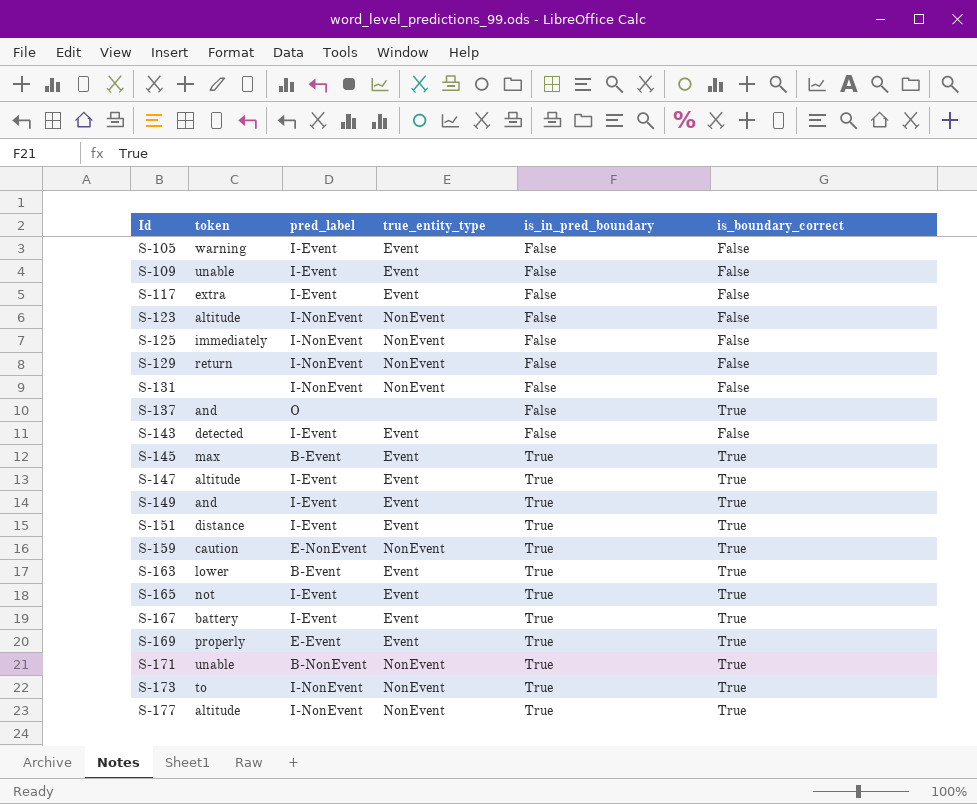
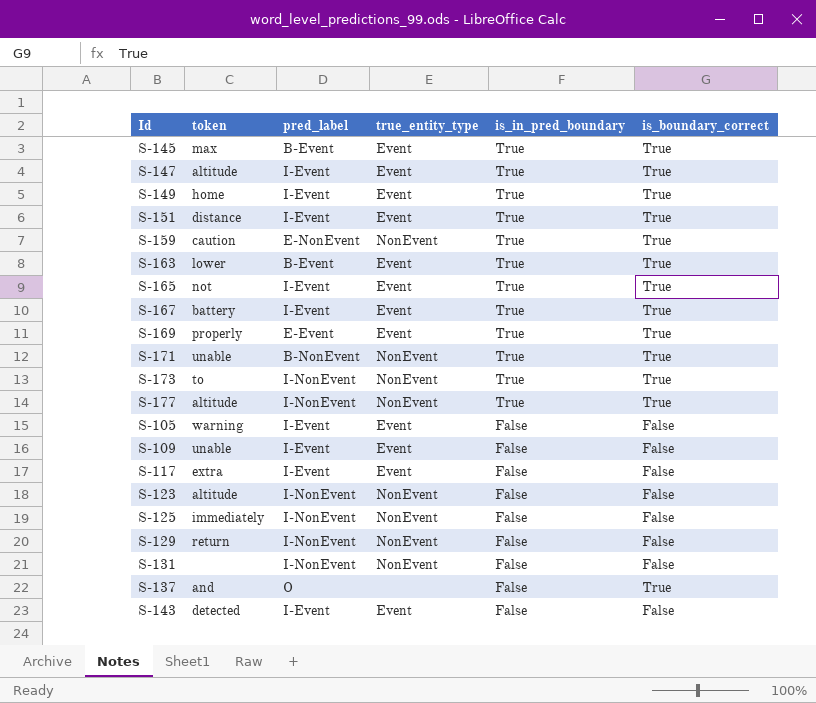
row order: Id ascending -> is_in_pred_boundary descending
S-149 | token: and -> home

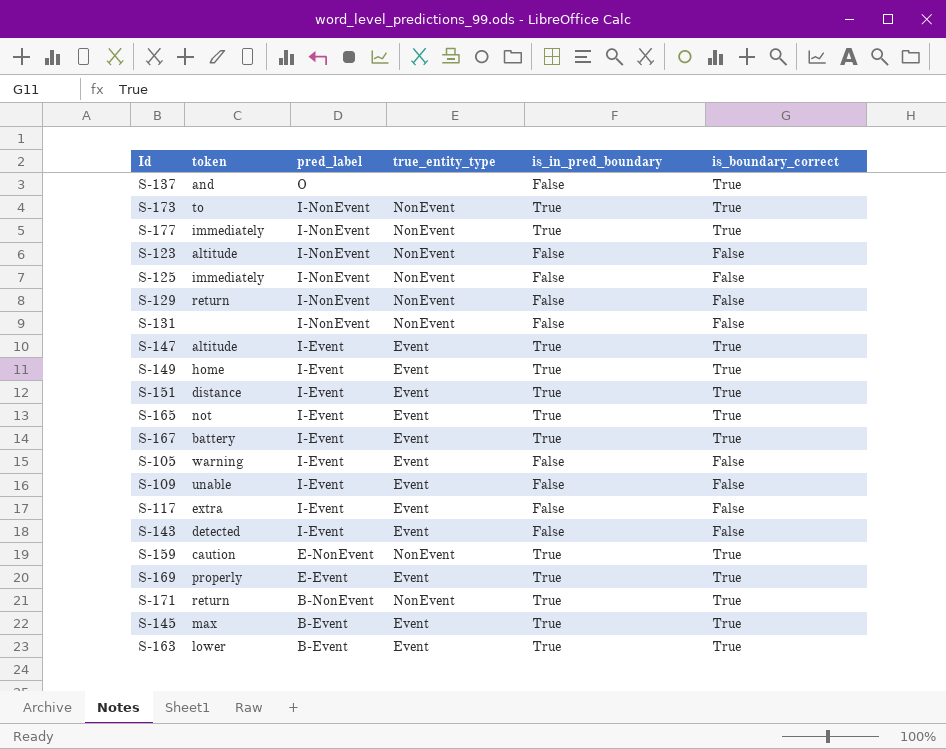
row order: is_in_pred_boundary descending -> pred_label descending
S-177 | token: altitude -> immediately
S-171 | token: unable -> return

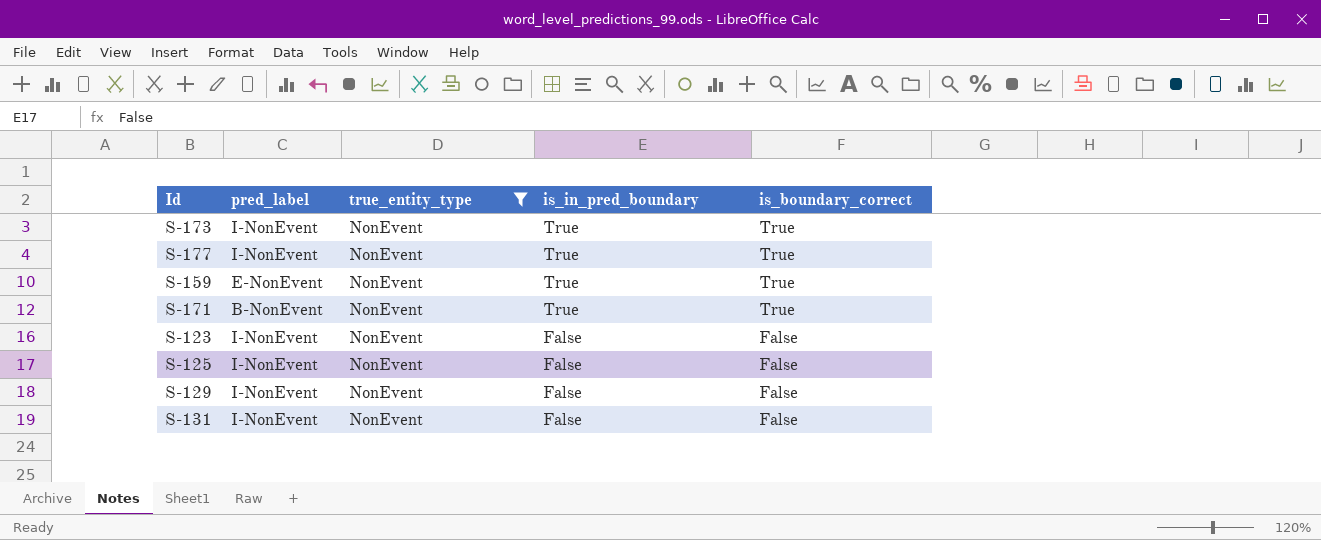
filter: none -> true_entity_type = NonEvent
row order: pred_label descending -> is_in_pred_boundary descending
column token | position: 2 -> none

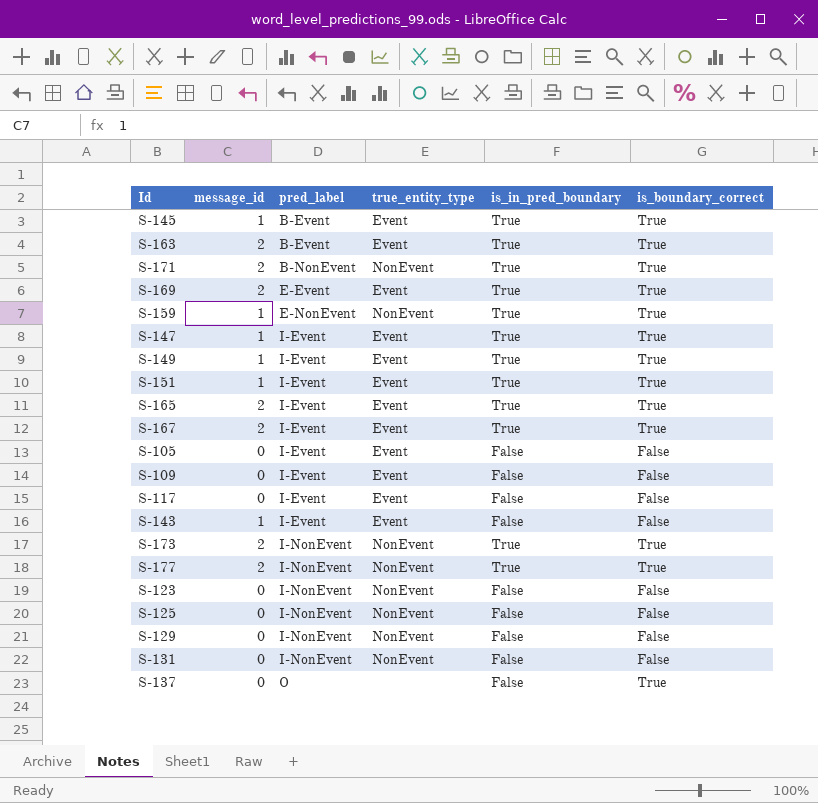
filter: true_entity_type = NonEvent -> none
row order: is_in_pred_boundary descending -> pred_label ascending
column message_id | position: none -> 2

